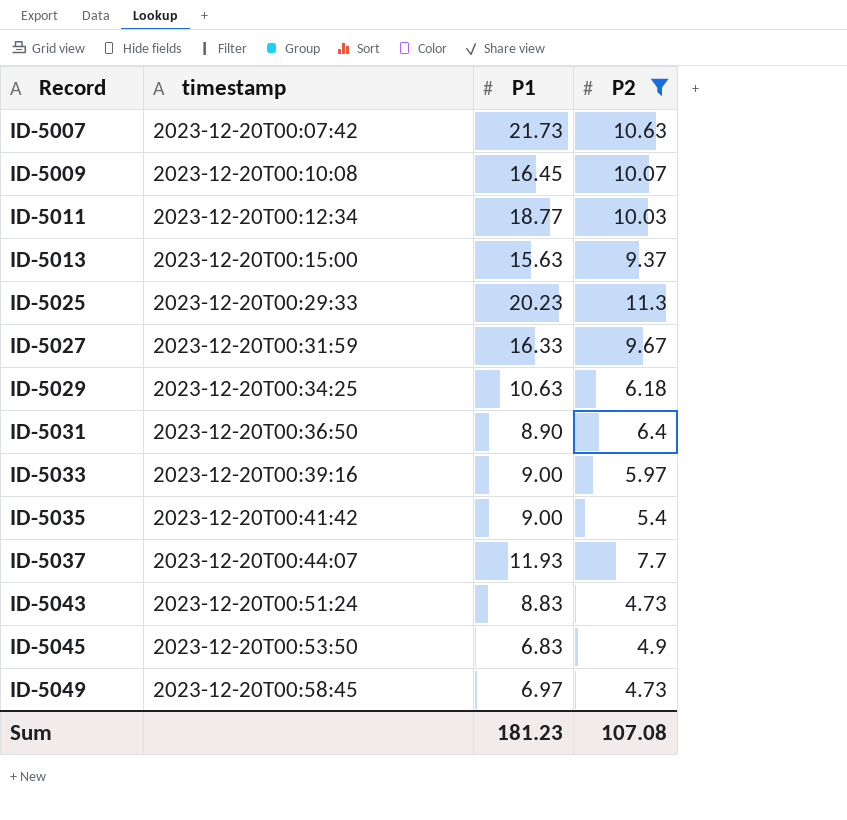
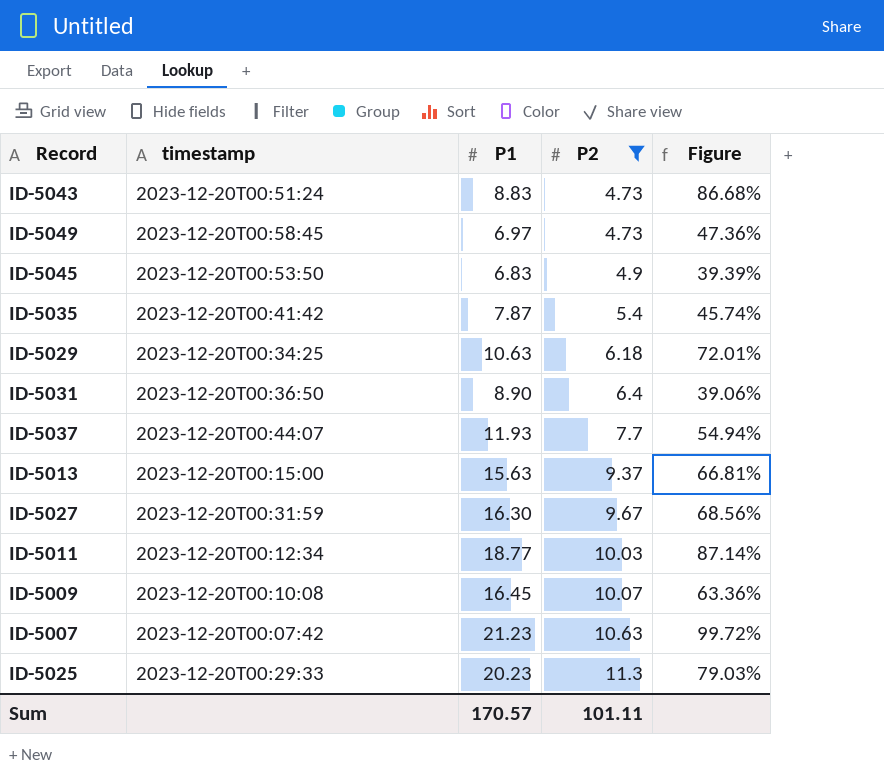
row order: Record ascending -> P2 ascending
column Figure | formula: none -> ([P1] - [P2]) / [P2]
row ID-5033: 2023-12-20T00:39:16 | 9.00 | 5.97 -> none
ID-5035 | P1: 9.00 -> 7.87
ID-5027 | P1: 16.33 -> 16.30
ID-5007 | P1: 21.73 -> 21.23
Sum | P1: 181.23 -> 170.57
Sum | P2: 107.08 -> 101.11

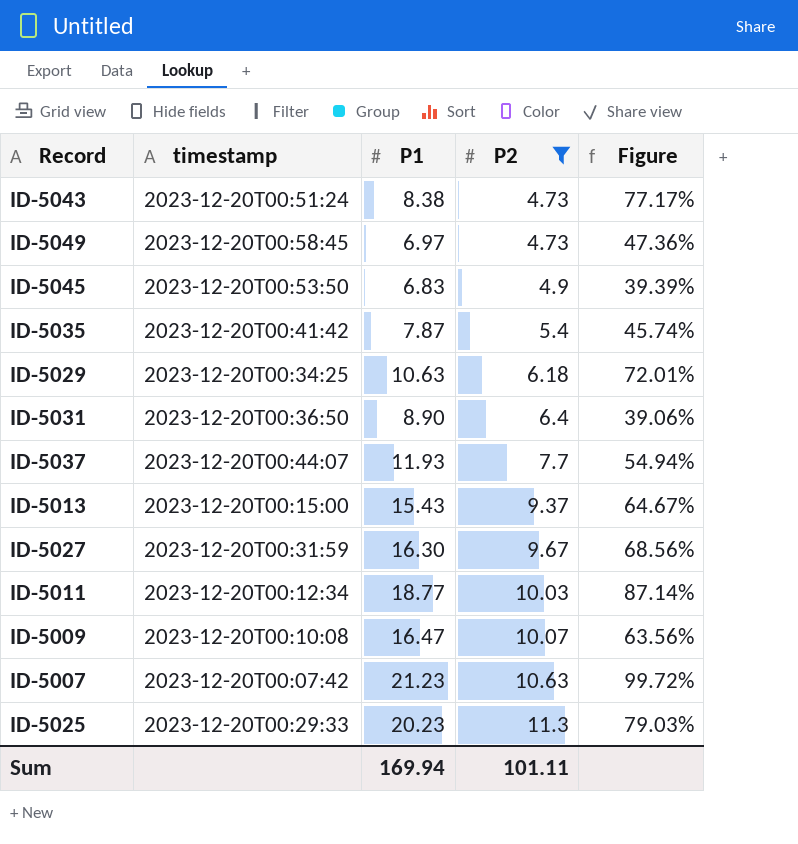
ID-5043 | P1: 8.83 -> 8.38
ID-5043 | Figure: 86.68% -> 77.17%
ID-5013 | P1: 15.63 -> 15.43
ID-5013 | Figure: 66.81% -> 64.67%
ID-5009 | P1: 16.45 -> 16.47
ID-5009 | Figure: 63.36% -> 63.56%
Sum | P1: 170.57 -> 169.94

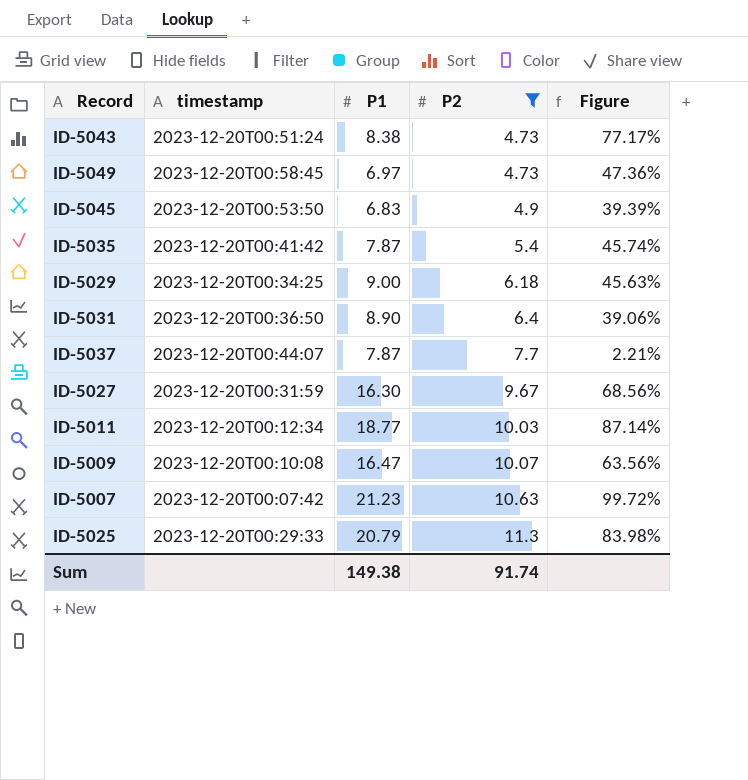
row ID-5013: 2023-12-20T00:15:00 | 15.43 | 9.37 | 64.67% -> none
ID-5029 | P1: 10.63 -> 9.00
ID-5029 | Figure: 72.01% -> 45.63%
ID-5037 | P1: 11.93 -> 7.87
ID-5037 | Figure: 54.94% -> 2.21%
ID-5025 | P1: 20.23 -> 20.79
ID-5025 | Figure: 79.03% -> 83.98%
Sum | P1: 169.94 -> 149.38
Sum | P2: 101.11 -> 91.74

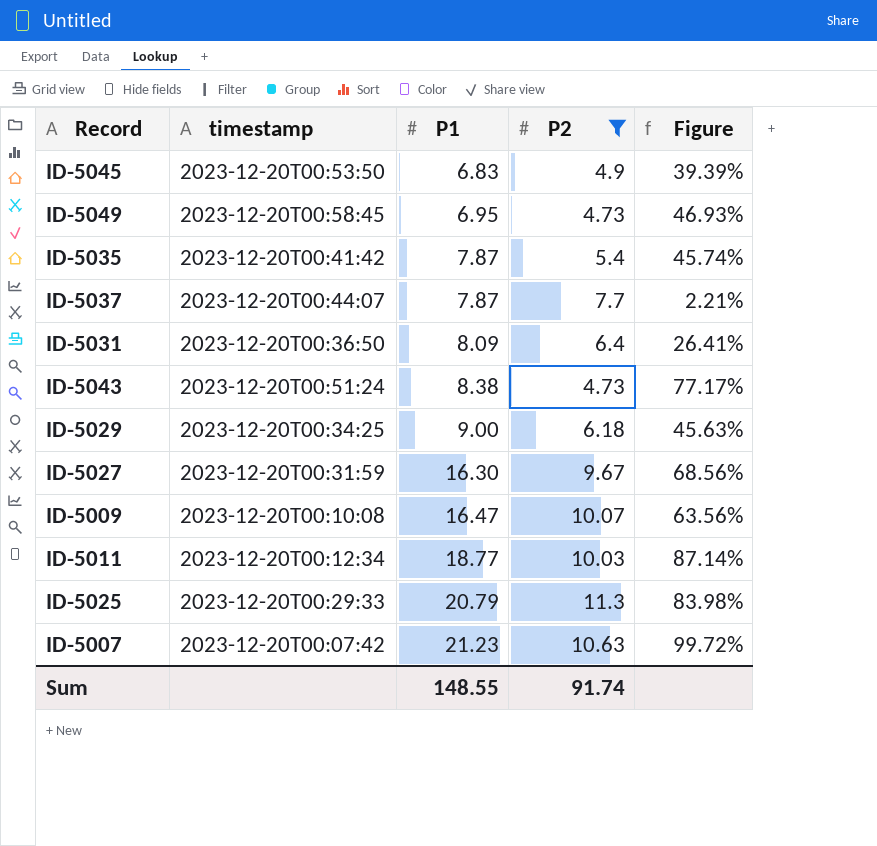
row order: P2 ascending -> P1 ascending
ID-5049 | P1: 6.97 -> 6.95
ID-5049 | Figure: 47.36% -> 46.93%
ID-5031 | P1: 8.90 -> 8.09
ID-5031 | Figure: 39.06% -> 26.41%
Sum | P1: 149.38 -> 148.55

